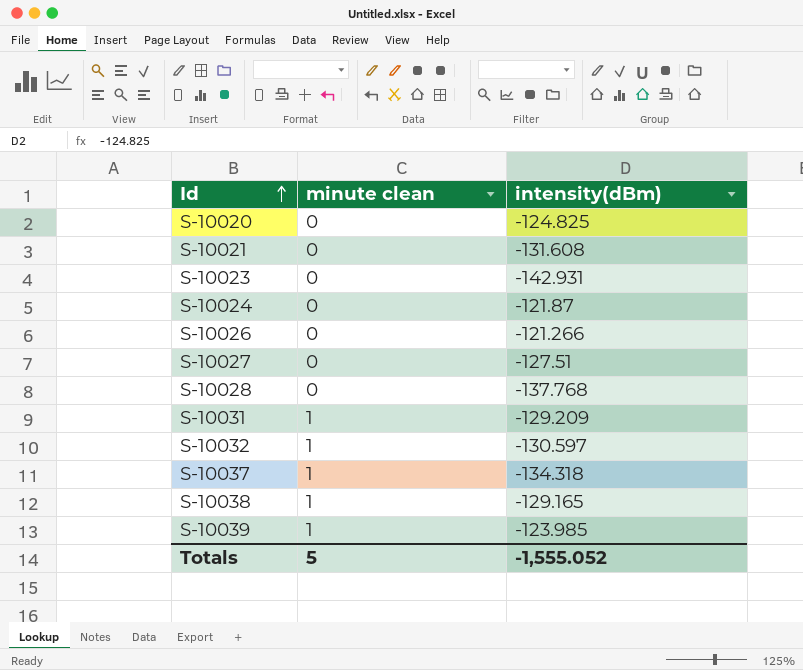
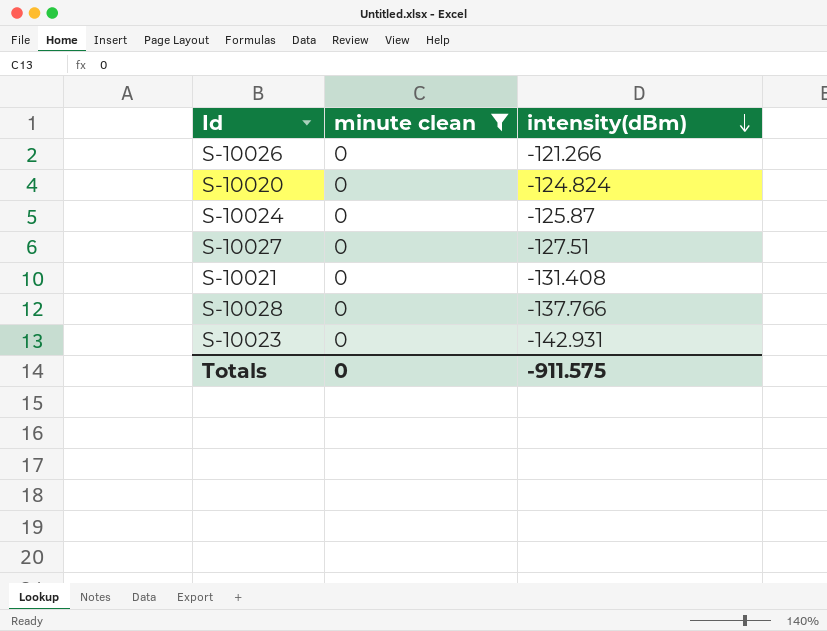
filter: none -> minute clean = 0
row order: Id ascending -> intensity(dBm) descending
S-10020 | intensity(dBm): -124.825 -> -124.824
S-10024 | intensity(dBm): -121.87 -> -125.87
S-10021 | intensity(dBm): -131.608 -> -131.408
S-10028 | intensity(dBm): -137.768 -> -137.766
Totals | minute clean: 5 -> 0
Totals | intensity(dBm): -1,555.052 -> -911.575

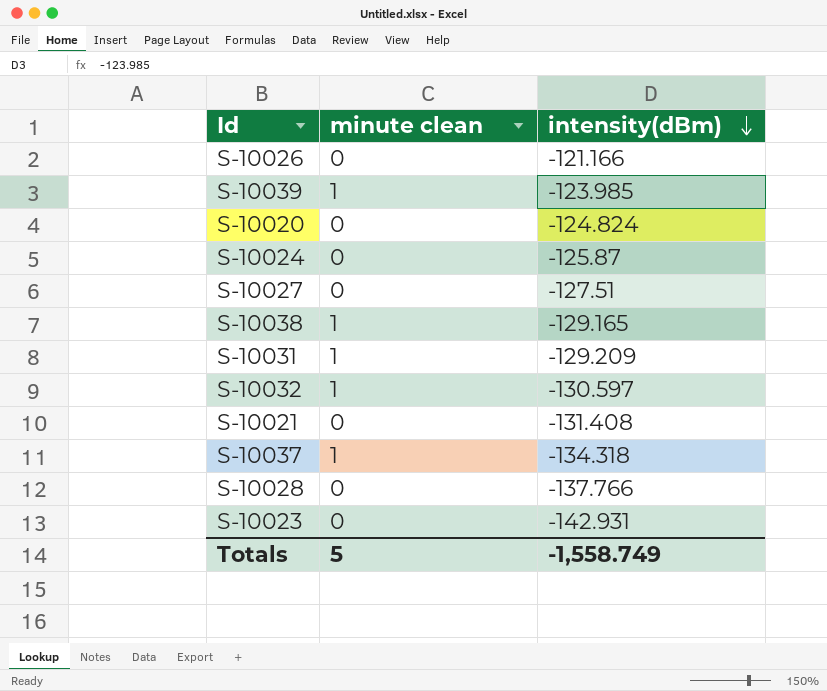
filter: minute clean = 0 -> none
S-10026 | intensity(dBm): -121.266 -> -121.166
Totals | minute clean: 0 -> 5
Totals | intensity(dBm): -911.575 -> -1,558.749

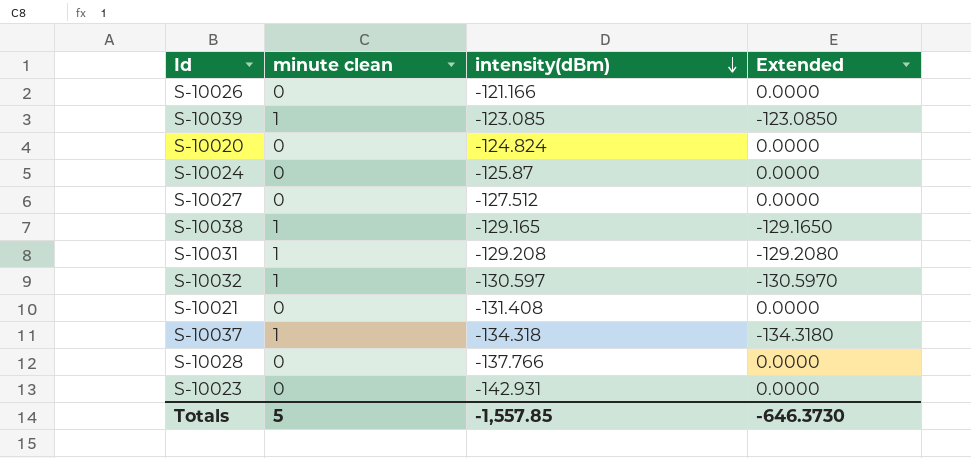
column Extended | formula: none -> [minute clean] * [intensity(dBm)]
S-10039 | intensity(dBm): -123.985 -> -123.085
S-10027 | intensity(dBm): -127.51 -> -127.512
S-10031 | intensity(dBm): -129.209 -> -129.208
Totals | intensity(dBm): -1,558.749 -> -1,557.85

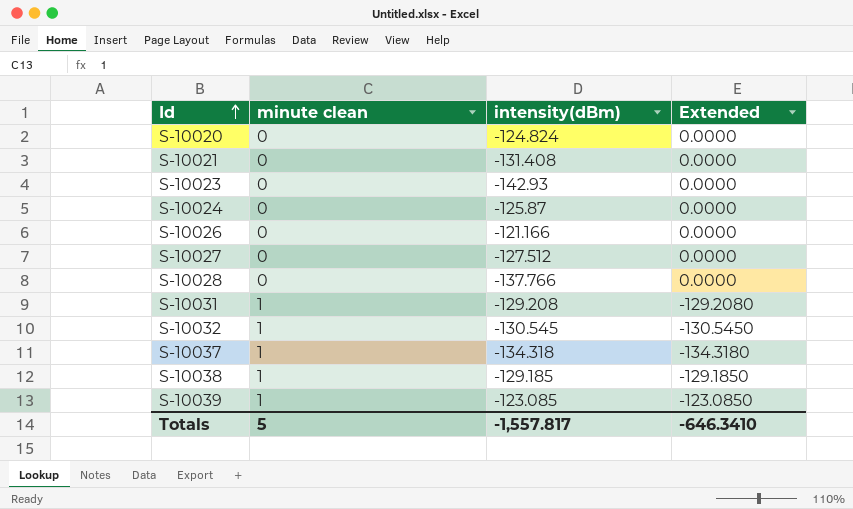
row order: intensity(dBm) descending -> Id ascending
S-10023 | intensity(dBm): -142.931 -> -142.93
S-10032 | intensity(dBm): -130.597 -> -130.545
S-10032 | Extended: -130.5970 -> -130.5450
S-10038 | intensity(dBm): -129.165 -> -129.185
S-10038 | Extended: -129.1650 -> -129.1850
Totals | intensity(dBm): -1,557.85 -> -1,557.817
Totals | Extended: -646.3730 -> -646.3410

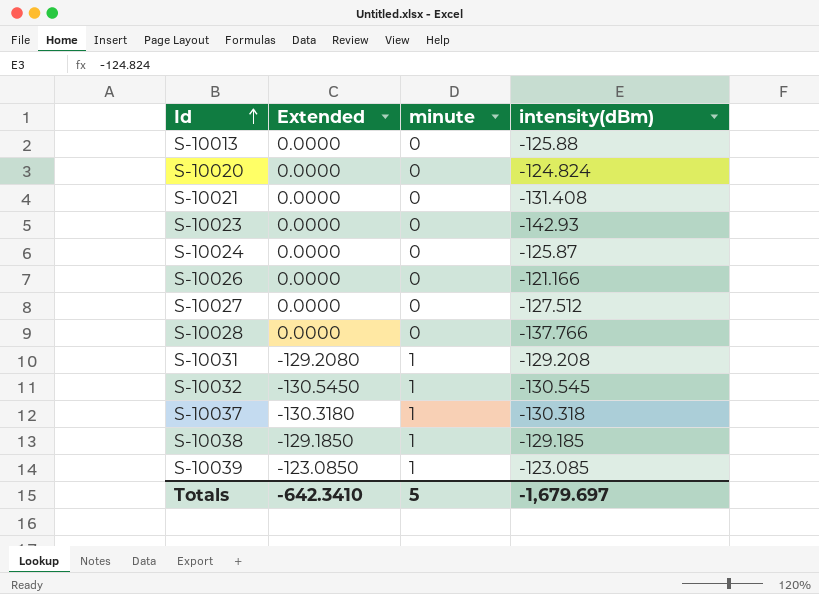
column Extended | position: 4 -> 2
column name: minute clean -> minute
row S-10013: none -> 0.0000 | 0 | -125.88
S-10037 | Extended: -134.3180 -> -130.3180
S-10037 | intensity(dBm): -134.318 -> -130.318
Totals | Extended: -646.3410 -> -642.3410
Totals | intensity(dBm): -1,557.817 -> -1,679.697

